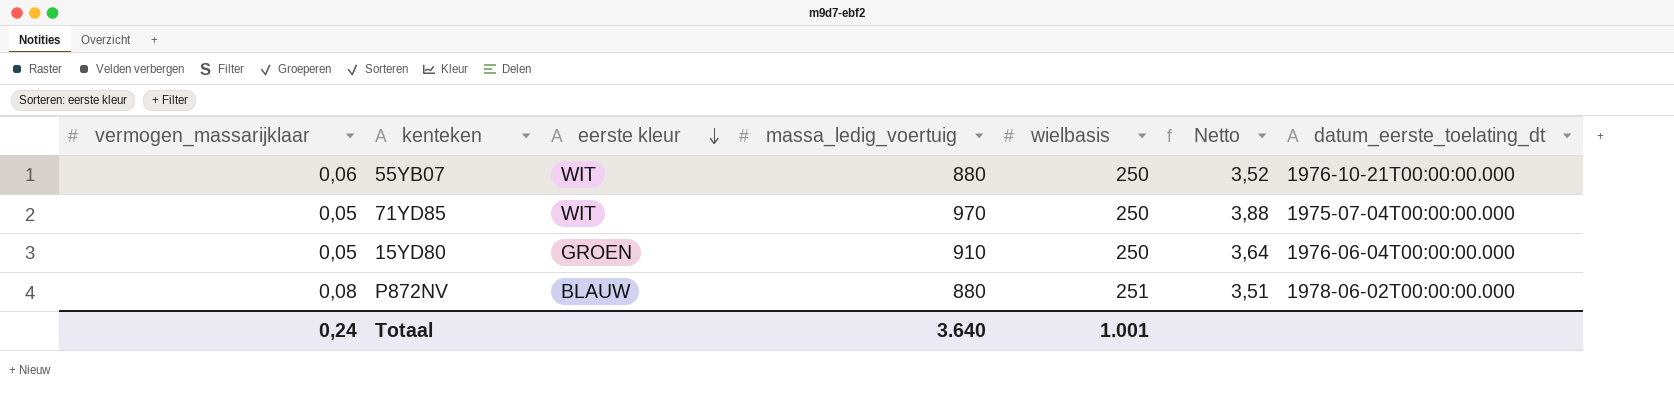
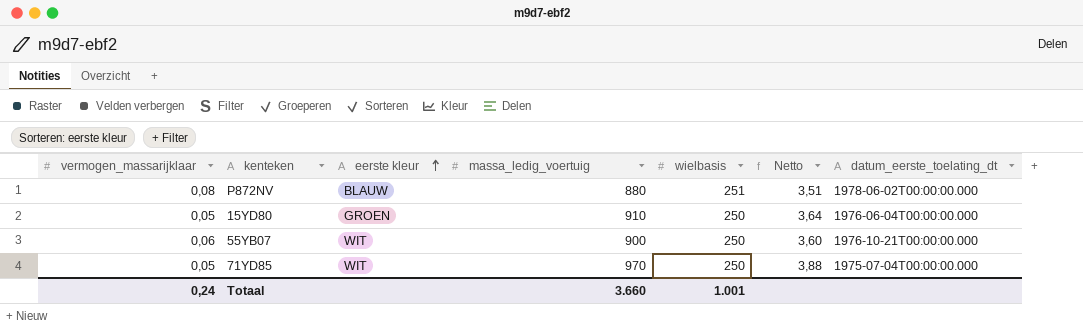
row order: eerste kleur descending -> eerste kleur ascending
55YB07 | massa_ledig_voertuig: 880 -> 900
55YB07 | Netto: 3,52 -> 3,60
Totaal | massa_ledig_voertuig: 3.640 -> 3.660

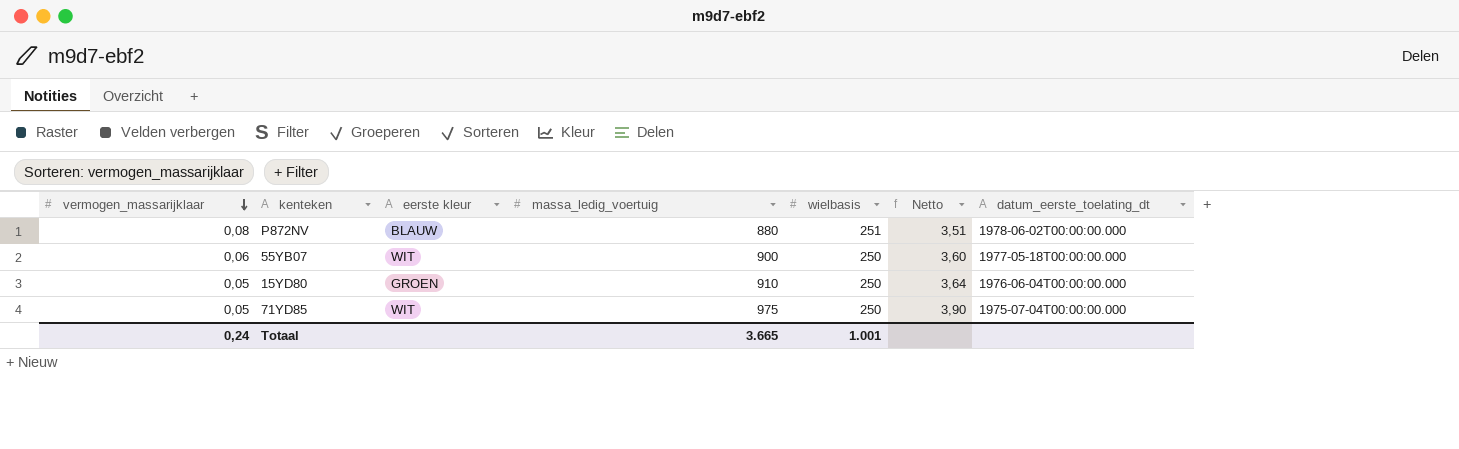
row order: eerste kleur ascending -> vermogen_massarijklaar descending
55YB07 | datum_eerste_toelating_dt: 1976-10-21T00:00:00.000 -> 1977-05-18T00:00:00.000
71YD85 | massa_ledig_voertuig: 970 -> 975
71YD85 | Netto: 3,88 -> 3,90
Totaal | massa_ledig_voertuig: 3.660 -> 3.665

